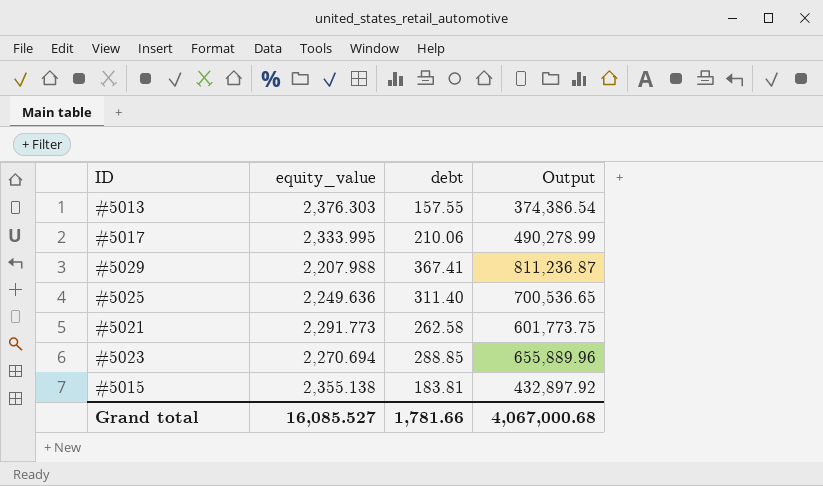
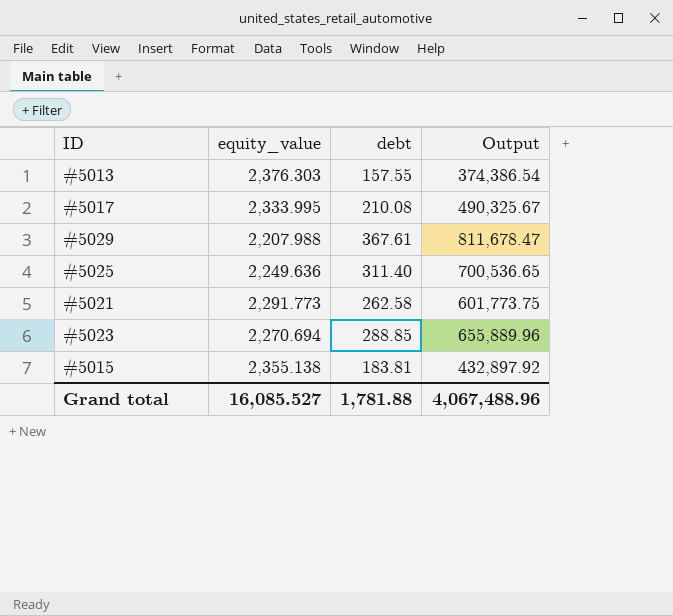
#5017 | debt: 210.06 -> 210.08
#5017 | Output: 490,278.99 -> 490,325.67
#5029 | debt: 367.41 -> 367.61
#5029 | Output: 811,236.87 -> 811,678.47
Grand total | debt: 1,781.66 -> 1,781.88
Grand total | Output: 4,067,000.68 -> 4,067,488.96

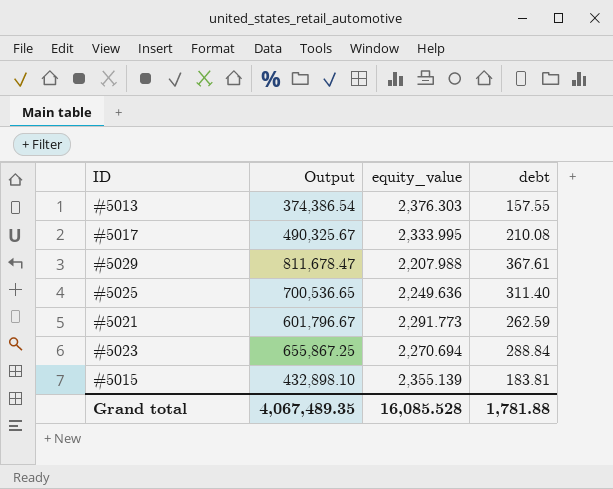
column Output | position: 4 -> 2
#5021 | Output: 601,773.75 -> 601,796.67
#5021 | debt: 262.58 -> 262.59
#5023 | Output: 655,889.96 -> 655,867.25
#5023 | debt: 288.85 -> 288.84
#5015 | Output: 432,897.92 -> 432,898.10
#5015 | equity_value: 2,355.138 -> 2,355.139
Grand total | Output: 4,067,488.96 -> 4,067,489.35
Grand total | equity_value: 16,085.527 -> 16,085.528

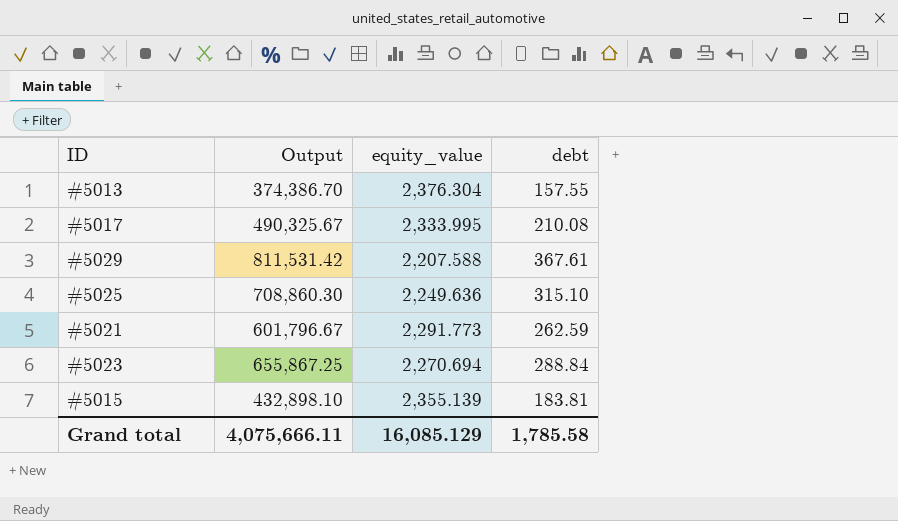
#5013 | Output: 374,386.54 -> 374,386.70
#5013 | equity_value: 2,376.303 -> 2,376.304
#5029 | Output: 811,678.47 -> 811,531.42
#5029 | equity_value: 2,207.988 -> 2,207.588
#5025 | Output: 700,536.65 -> 708,860.30
#5025 | debt: 311.40 -> 315.10
Grand total | Output: 4,067,489.35 -> 4,075,666.11
Grand total | equity_value: 16,085.528 -> 16,085.129
Grand total | debt: 1,781.88 -> 1,785.58

